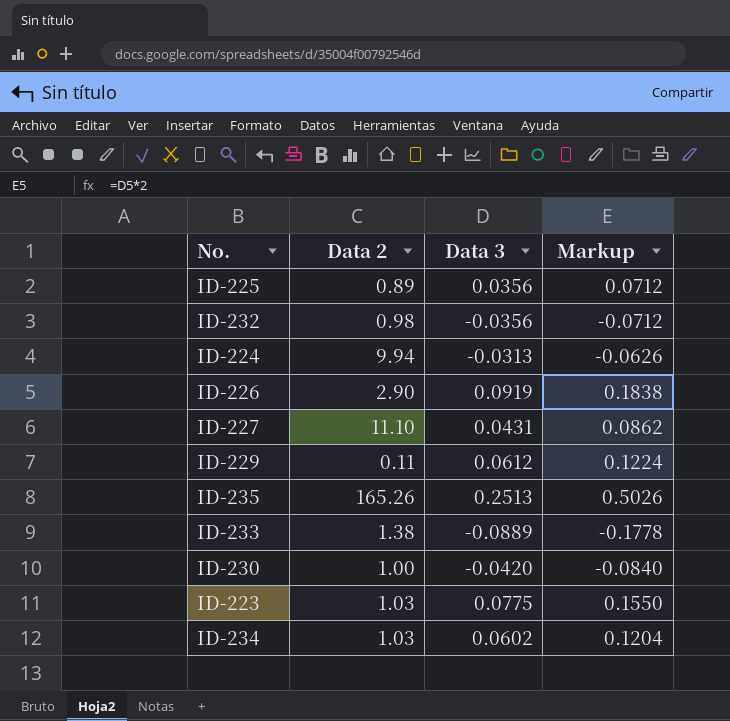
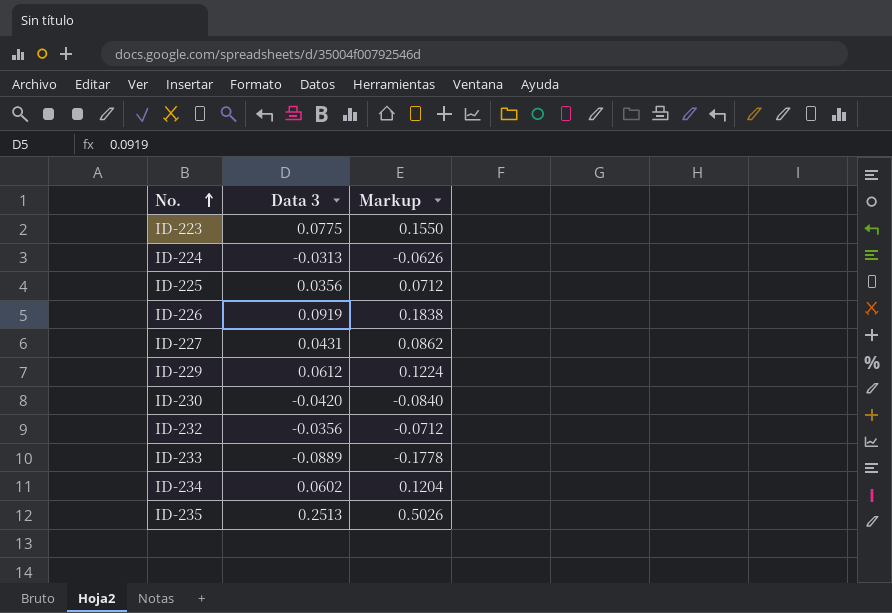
row order: none -> No. ascending
column Data 2 | position: 2 -> none

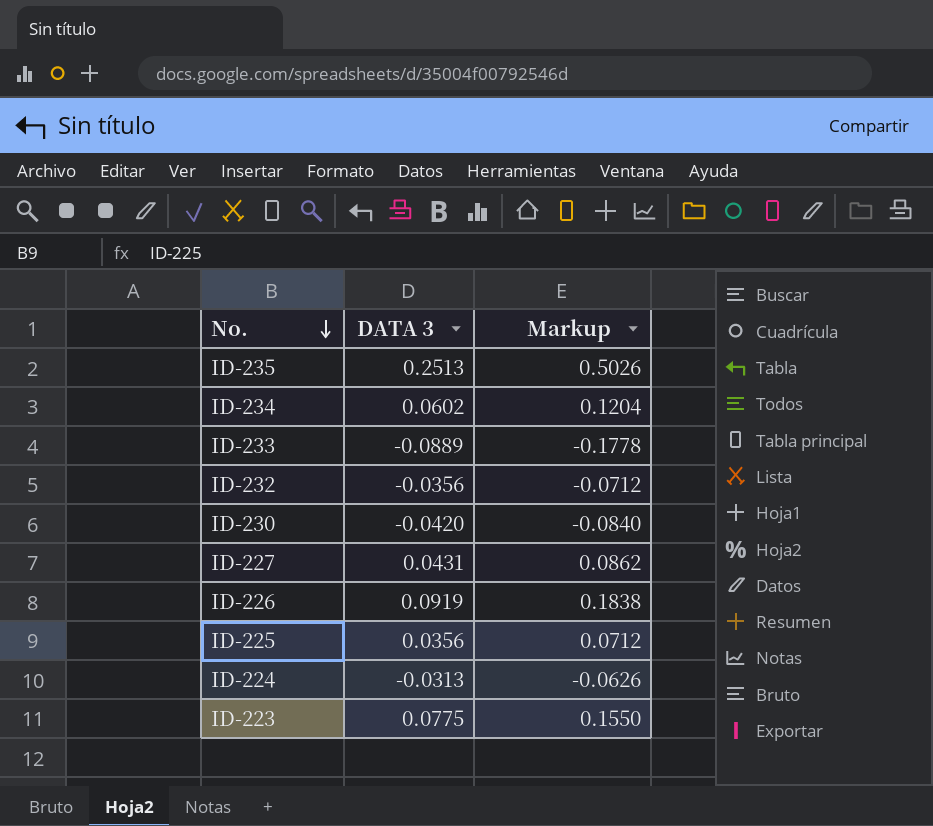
row order: No. ascending -> No. descending
column name: Data 3 -> DATA 3
row ID-229: 0.0612 | 0.1224 -> none

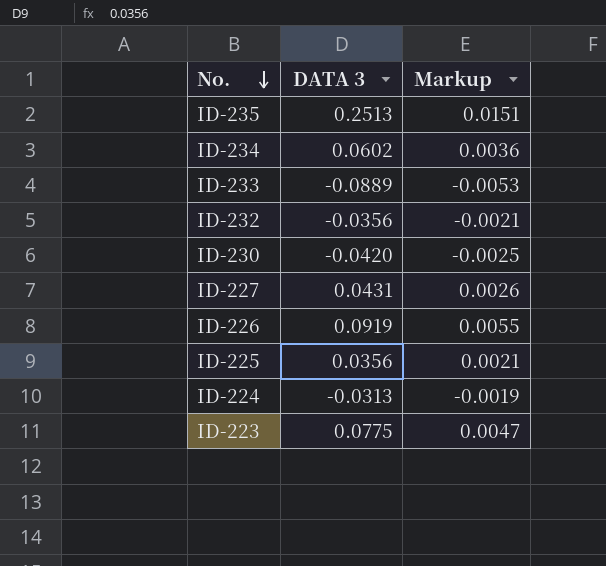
column Markup | formula: [DATA 3] * 2 -> [DATA 3] * 0.06

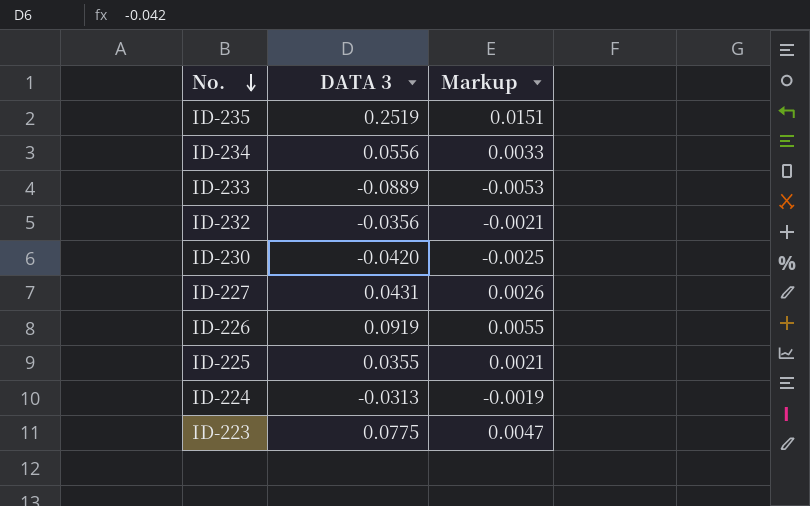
ID-235 | DATA 3: 0.2513 -> 0.2519
ID-234 | DATA 3: 0.0602 -> 0.0556
ID-234 | Markup: 0.0036 -> 0.0033
ID-225 | DATA 3: 0.0356 -> 0.0355

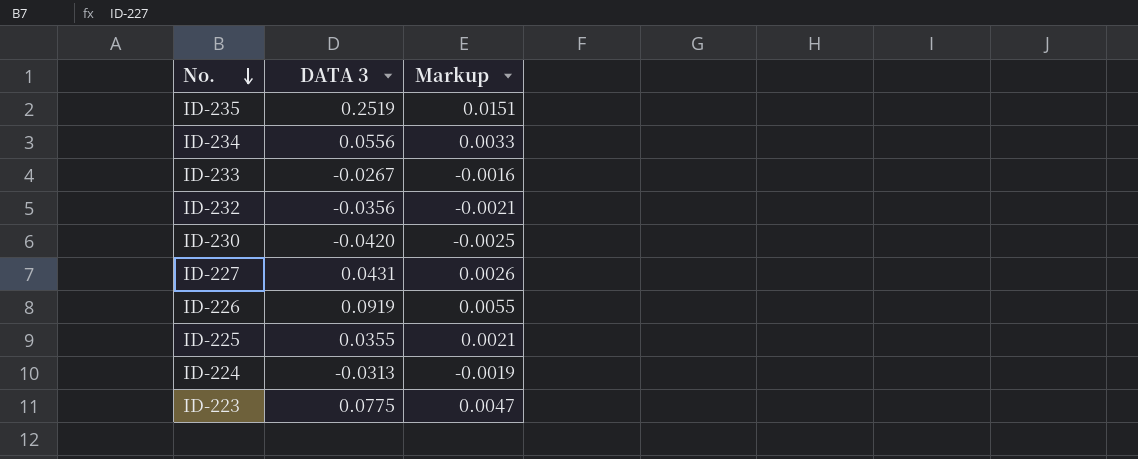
ID-233 | DATA 3: -0.0889 -> -0.0267
ID-233 | Markup: -0.0053 -> -0.0016

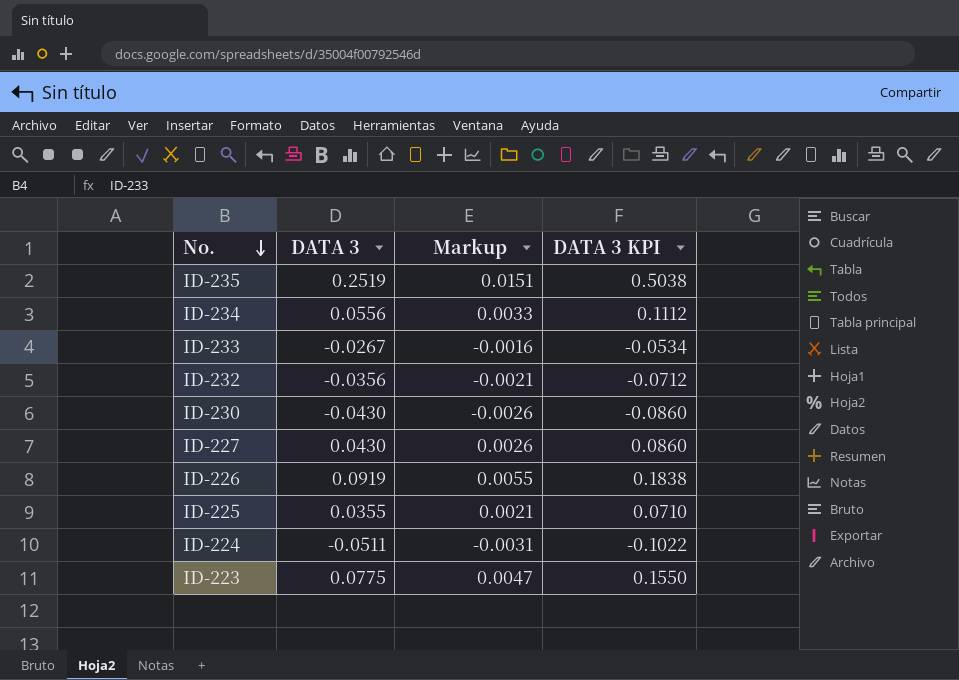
column DATA 3 KPI | formula: none -> [DATA 3] * 2
ID-230 | DATA 3: -0.0420 -> -0.0430
ID-230 | Markup: -0.0025 -> -0.0026
ID-227 | DATA 3: 0.0431 -> 0.0430
ID-224 | DATA 3: -0.0313 -> -0.0511
ID-224 | Markup: -0.0019 -> -0.0031

